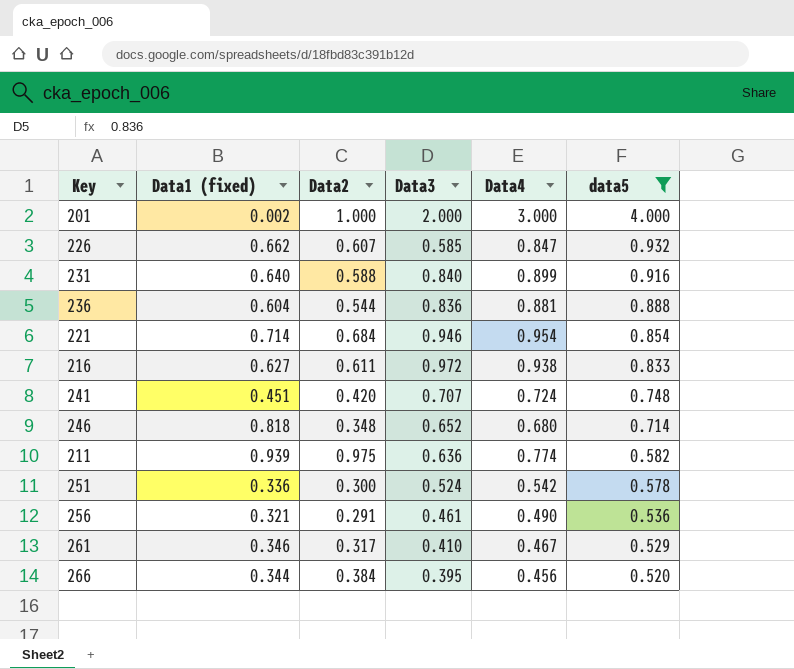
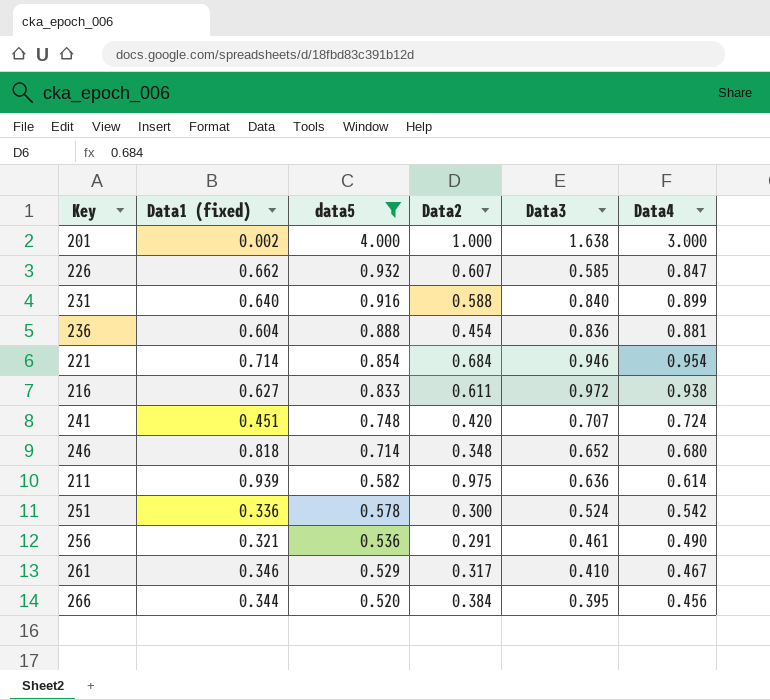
column data5 | position: 6 -> 3
201 | Data3: 2.000 -> 1.638
236 | Data2: 0.544 -> 0.454
211 | Data4: 0.774 -> 0.614

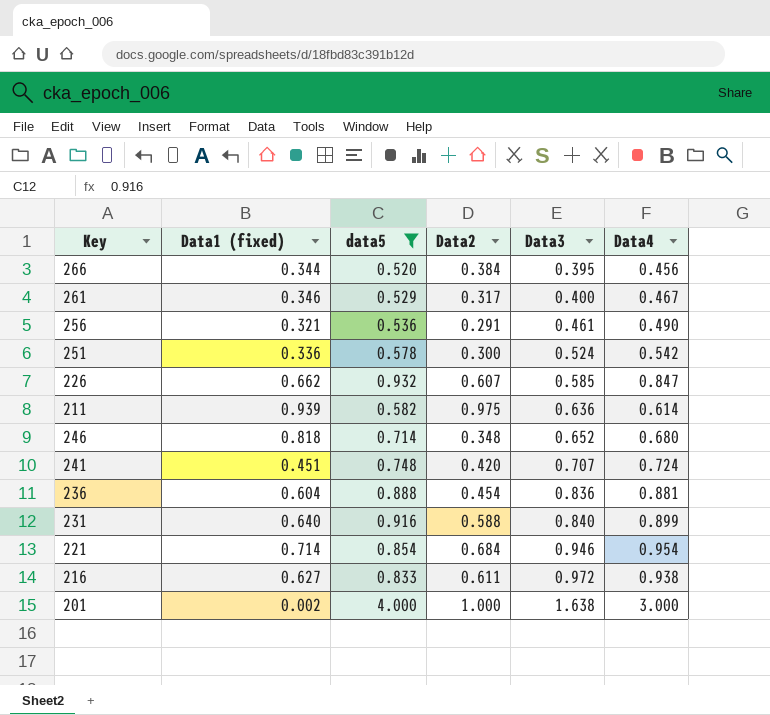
row order: data5 descending -> Data3 ascending
261 | Data3: 0.410 -> 0.400

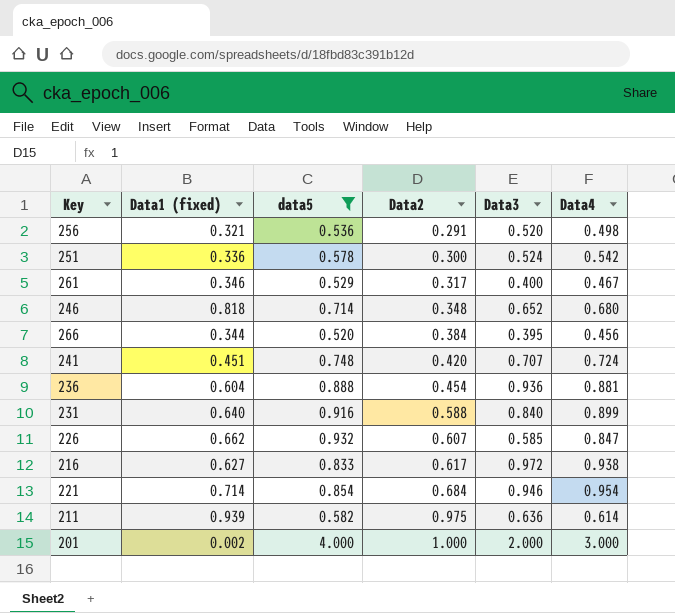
row order: Data3 ascending -> Data2 ascending
256 | Data3: 0.461 -> 0.520
256 | Data4: 0.490 -> 0.498
236 | Data3: 0.836 -> 0.936
216 | Data2: 0.611 -> 0.617
201 | Data3: 1.638 -> 2.000

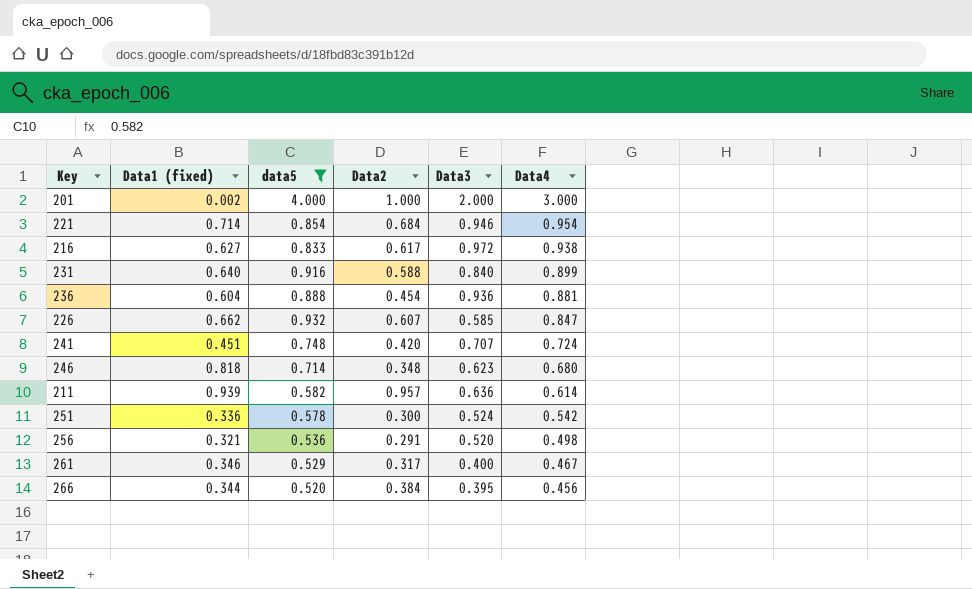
row order: Data2 ascending -> Data4 descending
246 | Data3: 0.652 -> 0.623
211 | Data2: 0.975 -> 0.957

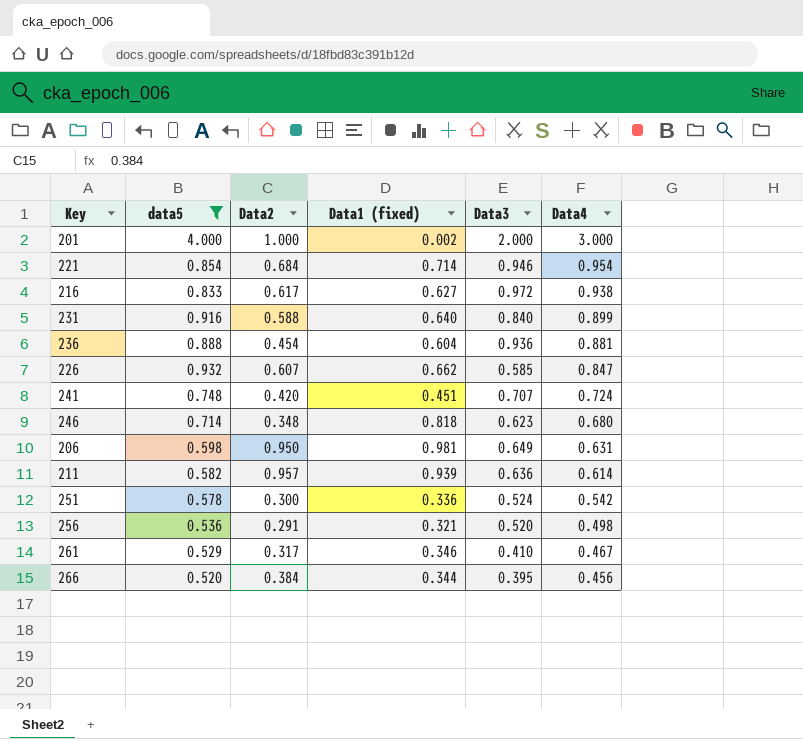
column Data1 (fixed) | position: 2 -> 4
row 206: none -> 0.598 | 0.950 | 0.981 | 0.649 | 0.631
261 | Data3: 0.400 -> 0.410

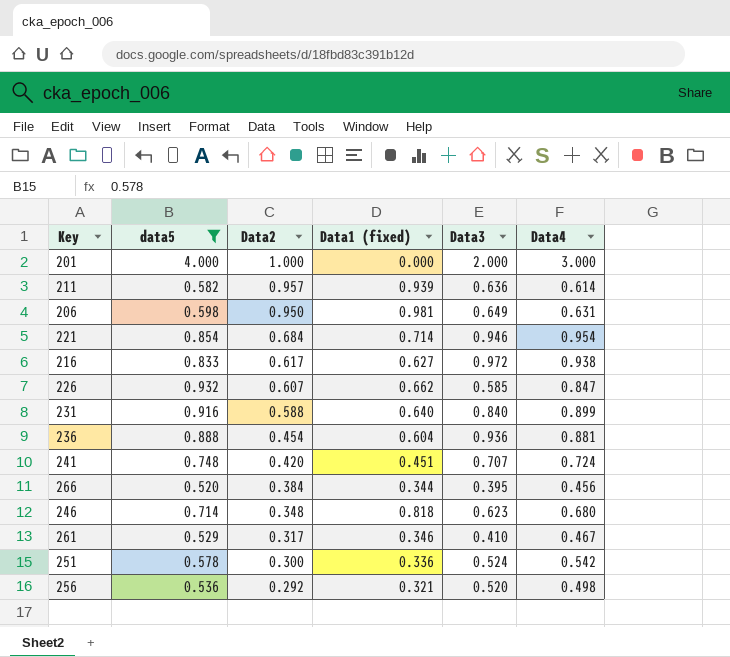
row order: Data4 descending -> Data2 descending
201 | Data1 (fixed): 0.002 -> 0.000
256 | Data2: 0.291 -> 0.292

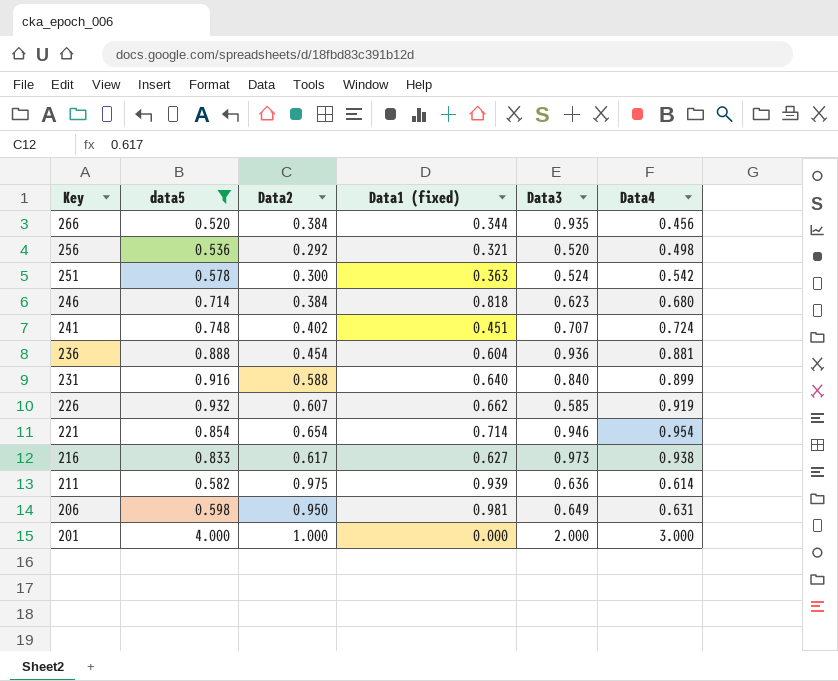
row order: Data2 descending -> Key descending
row 261: 0.529 | 0.317 | 0.346 | 0.410 | 0.467 -> none
266 | Data3: 0.395 -> 0.935
251 | Data1 (fixed): 0.336 -> 0.363
246 | Data2: 0.348 -> 0.384
241 | Data2: 0.420 -> 0.402
226 | Data4: 0.847 -> 0.919
221 | Data2: 0.684 -> 0.654
216 | Data3: 0.972 -> 0.973
211 | Data2: 0.957 -> 0.975

